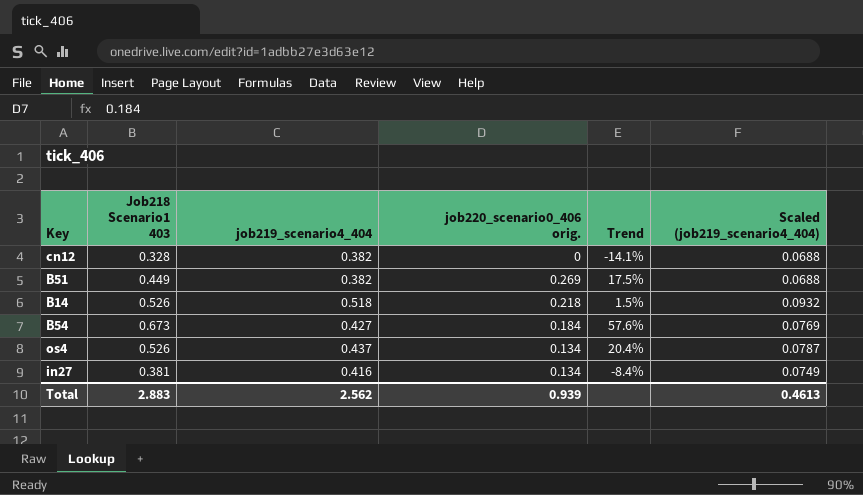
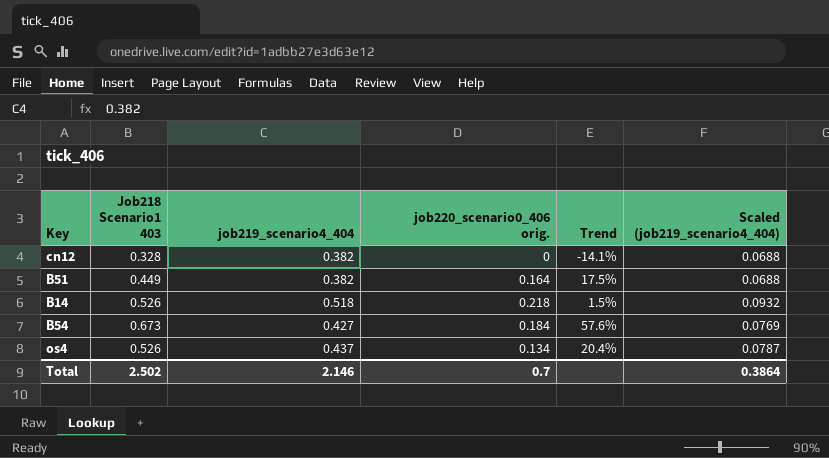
row in27: 0.381 | 0.416 | 0.134 | -8.4% | 0.0749 -> none
B51 | job220_scenario0_406 orig.: 0.269 -> 0.164
Total | Job218 Scenario1 403: 2.883 -> 2.502
Total | job219_scenario4_404: 2.562 -> 2.146
Total | job220_scenario0_406 orig.: 0.939 -> 0.7
Total | Scaled (job219_scenario4_404): 0.4613 -> 0.3864

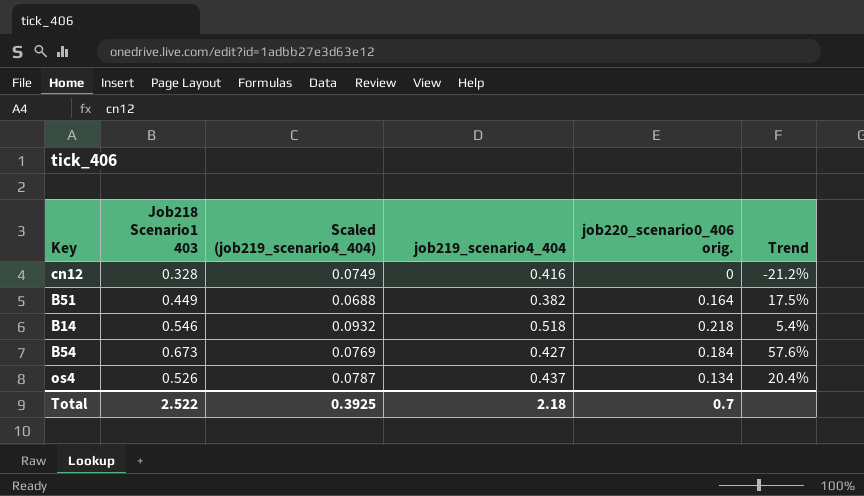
column Scaled (job219_scenario4_404) | position: 6 -> 3
cn12 | Scaled (job219_scenario4_404): 0.0688 -> 0.0749
cn12 | job219_scenario4_404: 0.382 -> 0.416
cn12 | Trend: -14.1% -> -21.2%
B14 | Job218 Scenario1 403: 0.526 -> 0.546
B14 | Trend: 1.5% -> 5.4%
Total | Job218 Scenario1 403: 2.502 -> 2.522
Total | Scaled (job219_scenario4_404): 0.3864 -> 0.3925
Total | job219_scenario4_404: 2.146 -> 2.18

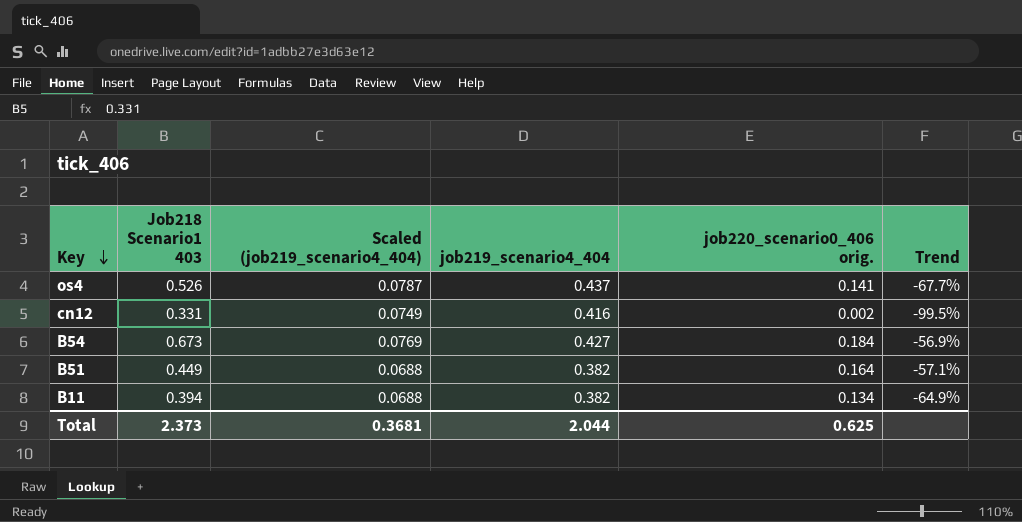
row order: none -> Key descending
column Trend | formula: ([Job218 Scenario1 403] - [job219_scenario4_404]) / [job219_scenario4_404] -> ([job220_scenario0_406 orig.] - [job219_scenario4_404]) / [job219_scenario4_404]
row B14: 0.546 | 0.0932 | 0.518 | 0.218 | 5.4% -> none
os4 | job220_scenario0_406 orig.: 0.134 -> 0.141
cn12 | Job218 Scenario1 403: 0.328 -> 0.331
cn12 | job220_scenario0_406 orig.: 0 -> 0.002
row B11: none -> 0.394 | 0.0688 | 0.382 | 0.134 | -64.9%
Total | Job218 Scenario1 403: 2.522 -> 2.373
Total | Scaled (job219_scenario4_404): 0.3925 -> 0.3681
Total | job219_scenario4_404: 2.18 -> 2.044
Total | job220_scenario0_406 orig.: 0.7 -> 0.625

